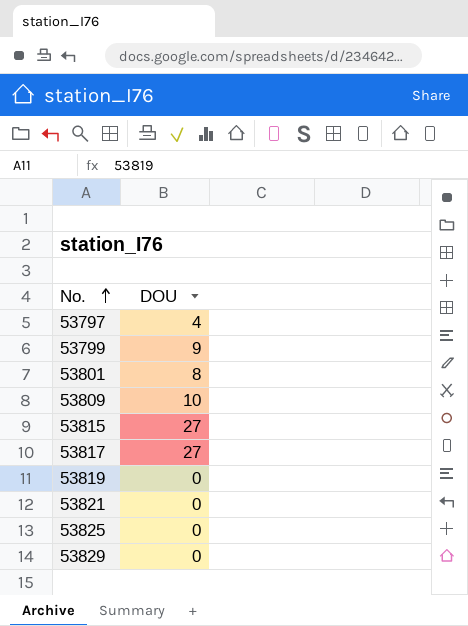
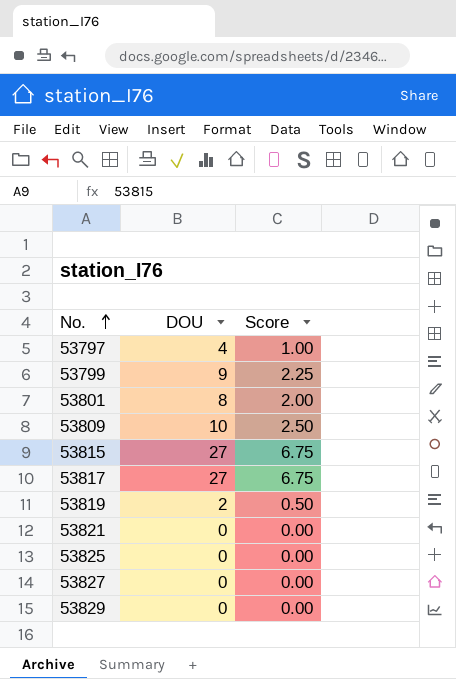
column Score | formula: none -> [DOU] * 0.25
53819 | DOU: 0 -> 2
row 53827: none -> 0 | 0.00

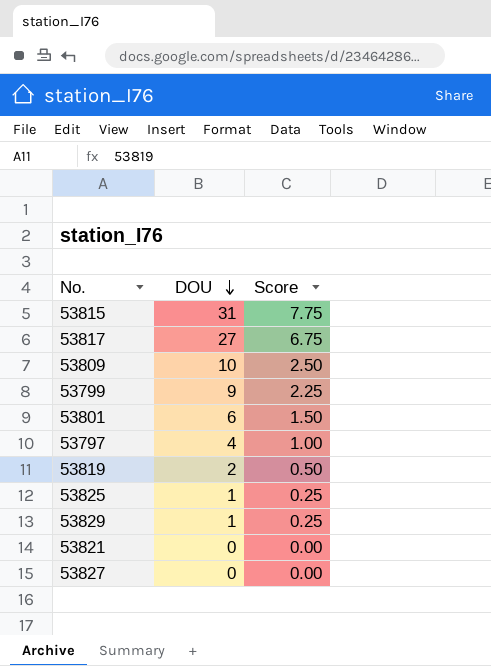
row order: No. ascending -> DOU descending
53815 | DOU: 27 -> 31
53815 | Score: 6.75 -> 7.75
53801 | DOU: 8 -> 6
53801 | Score: 2.00 -> 1.50
53825 | DOU: 0 -> 1
53825 | Score: 0.00 -> 0.25
53829 | DOU: 0 -> 1
53829 | Score: 0.00 -> 0.25

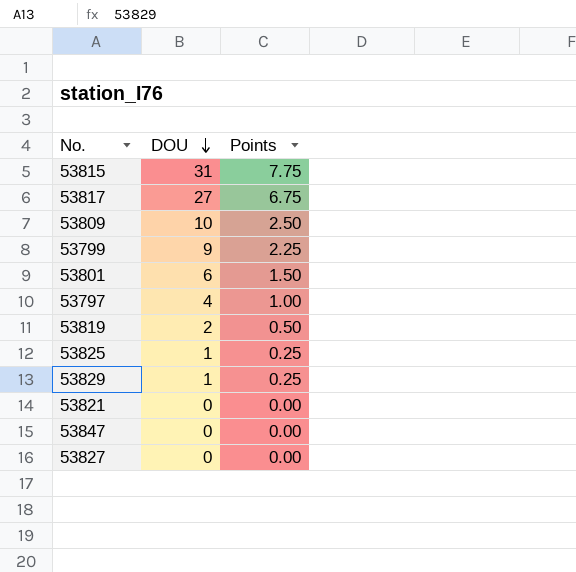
column name: Score -> Points
row 53847: none -> 0 | 0.00

